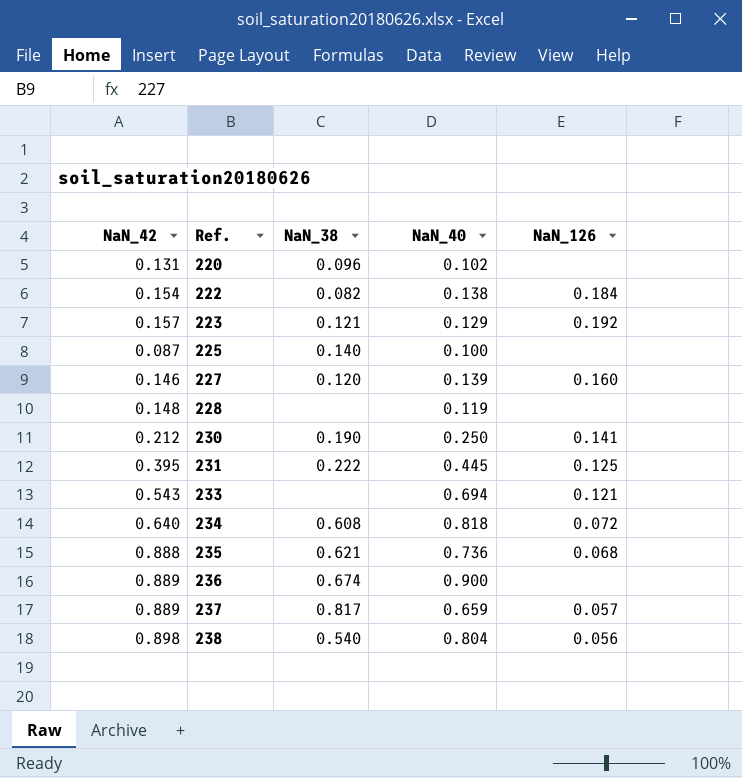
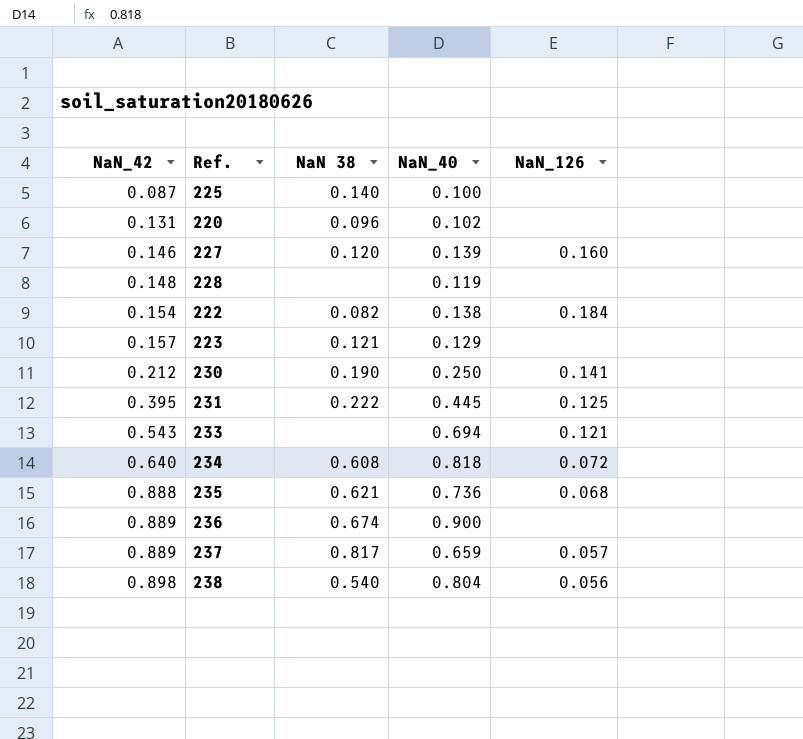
row order: Ref. ascending -> NaN_42 ascending
column name: NaN_38 -> NaN 38
223 | NaN_126: 0.192 -> none

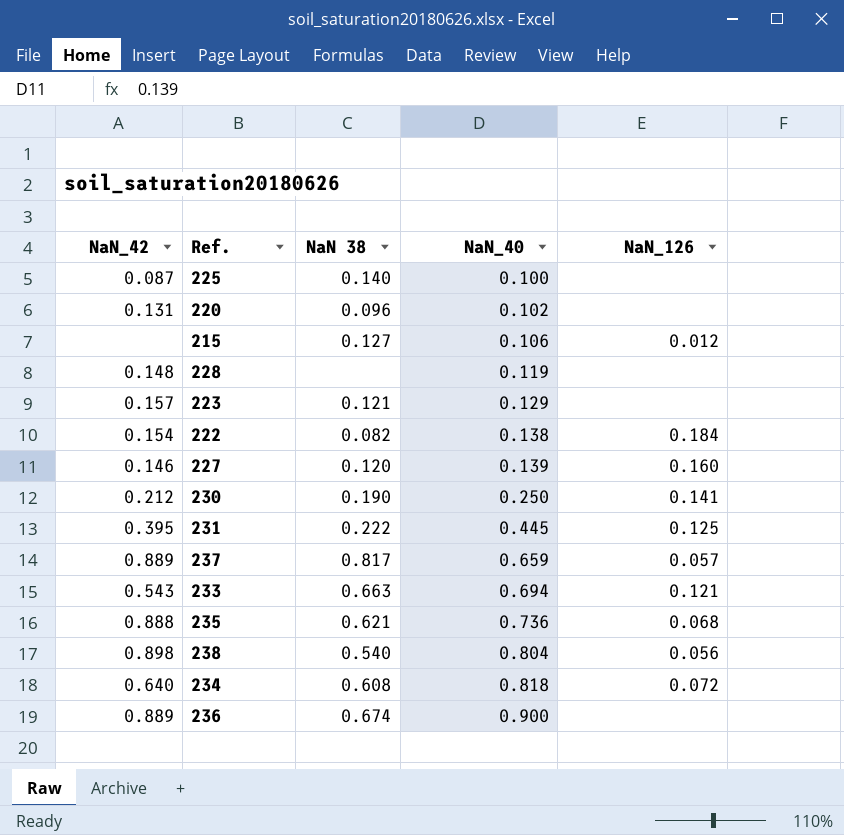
row order: NaN_42 ascending -> NaN_40 ascending
row 215: none -> none | 0.127 | 0.106 | 0.012
233 | NaN 38: none -> 0.663

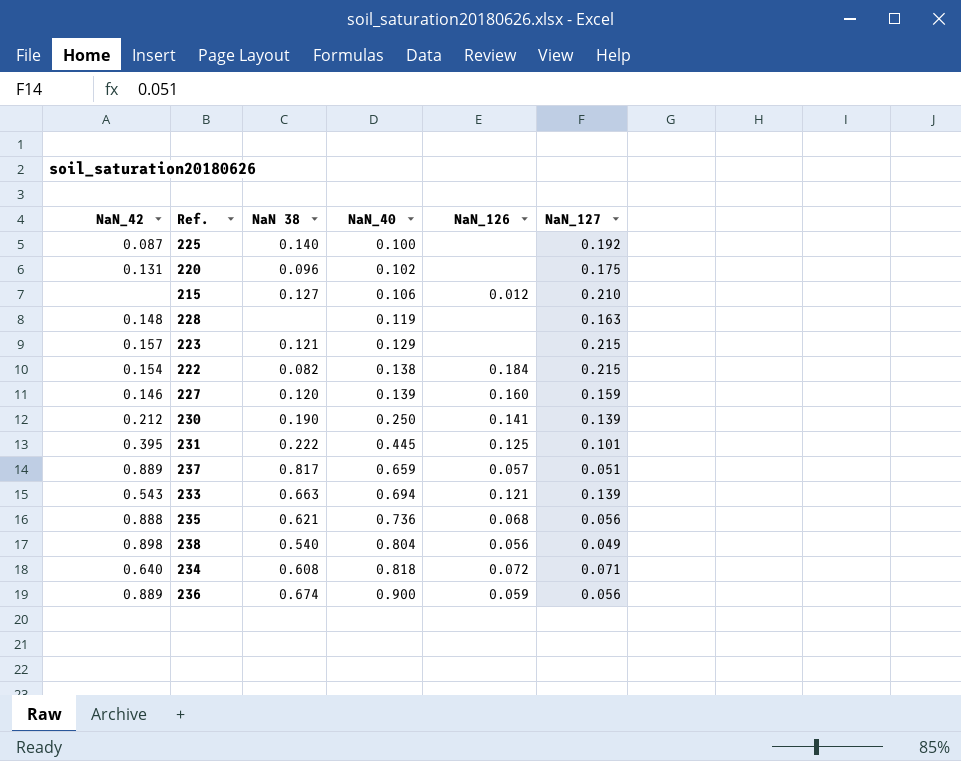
column NaN_127 | position: none -> 6
236 | NaN_126: none -> 0.059

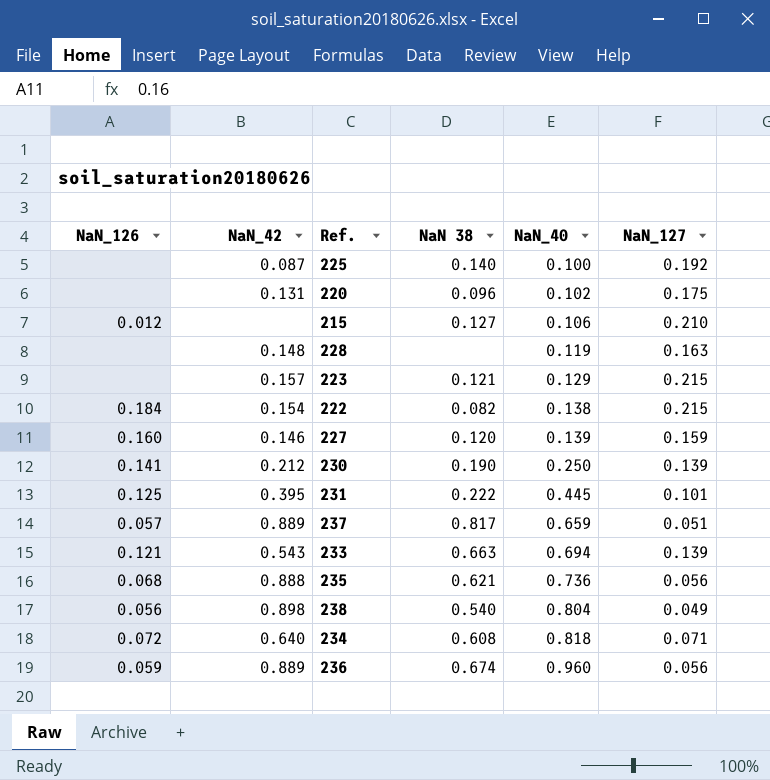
column NaN_126 | position: 5 -> 1
236 | NaN_40: 0.900 -> 0.960

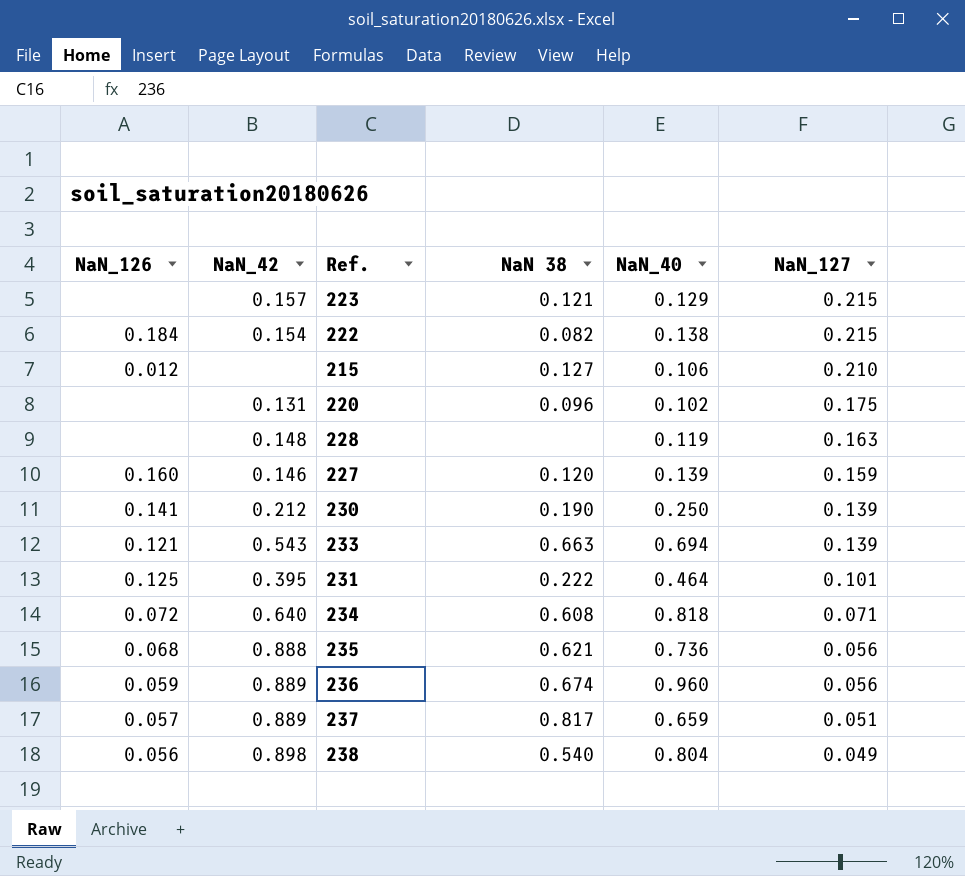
row order: NaN_40 ascending -> NaN_127 descending
row 225: none | 0.087 | 0.140 | 0.100 | 0.192 -> none
231 | NaN_40: 0.445 -> 0.464

